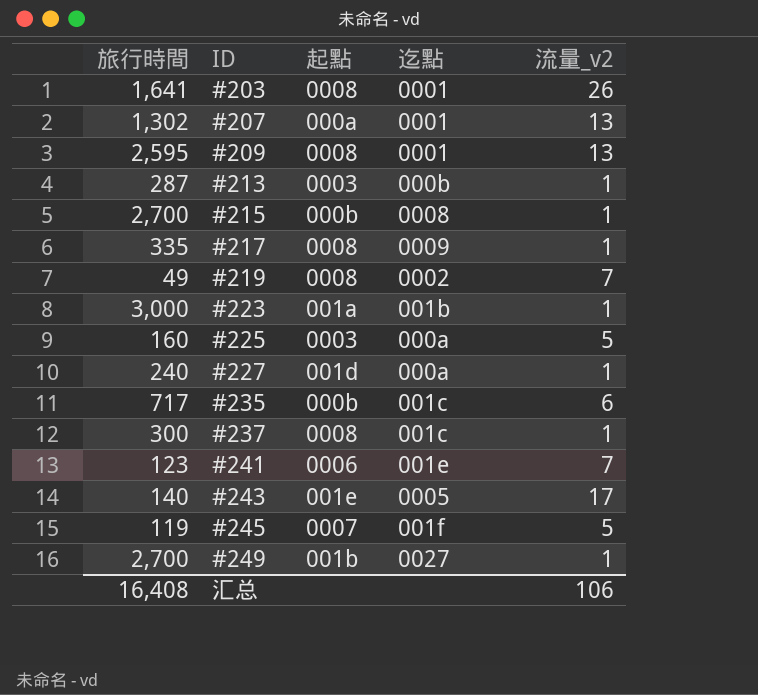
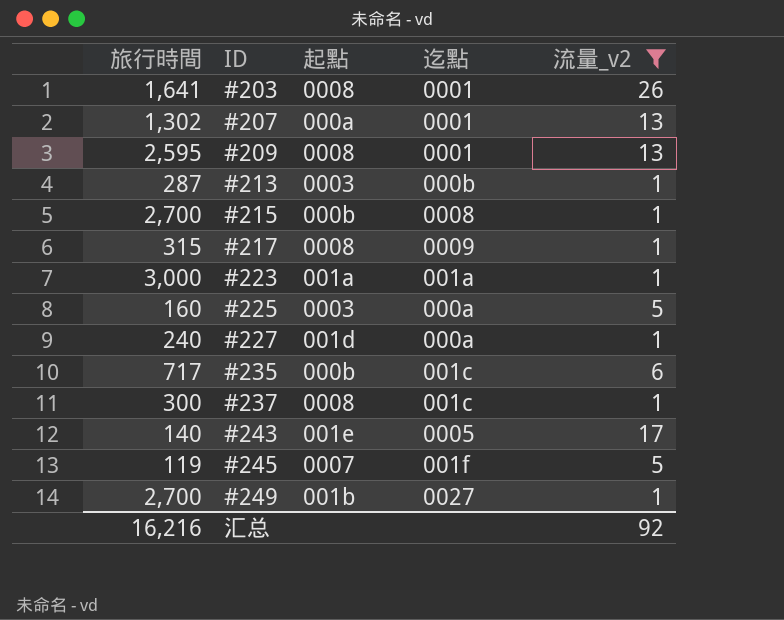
filter: none -> 流量_v2 != 7
#217 | 旅行時間: 335 -> 315
#223 | 迄點: 001b -> 001a
汇总 | 旅行時間: 16,408 -> 16,216
汇总 | 流量_v2: 106 -> 92

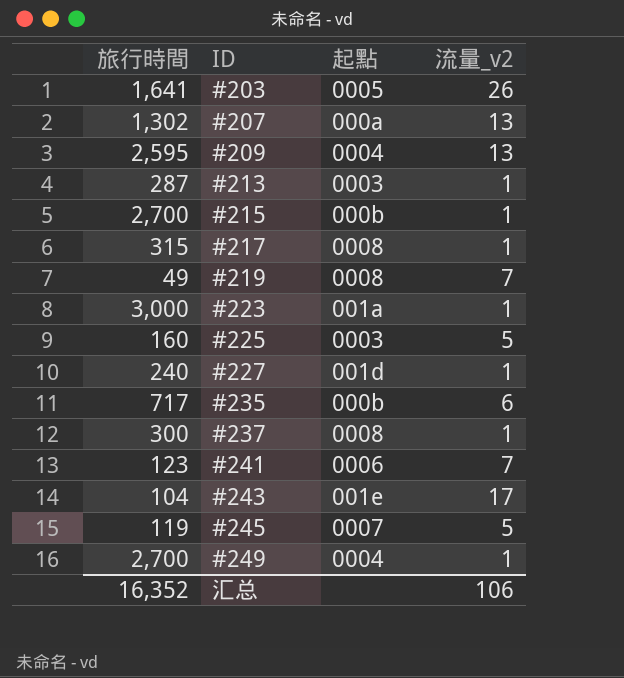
filter: 流量_v2 != 7 -> none
column 迄點 | position: 4 -> none
#203 | 起點: 0008 -> 0005
#209 | 起點: 0008 -> 0004
#243 | 旅行時間: 140 -> 104
#249 | 起點: 001b -> 0004
汇总 | 旅行時間: 16,216 -> 16,352
汇总 | 流量_v2: 92 -> 106

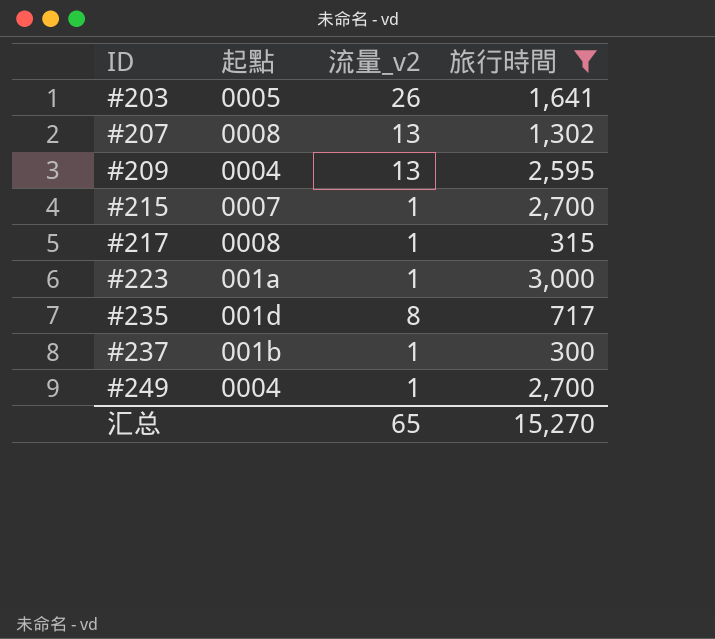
filter: none -> 旅行時間 >= 300
column 旅行時間 | position: 1 -> 4
#207 | 起點: 000a -> 0008
#215 | 起點: 000b -> 0007
#235 | 起點: 000b -> 001d
#235 | 流量_v2: 6 -> 8
#237 | 起點: 0008 -> 001b
汇总 | 流量_v2: 106 -> 65
汇总 | 旅行時間: 16,352 -> 15,270

